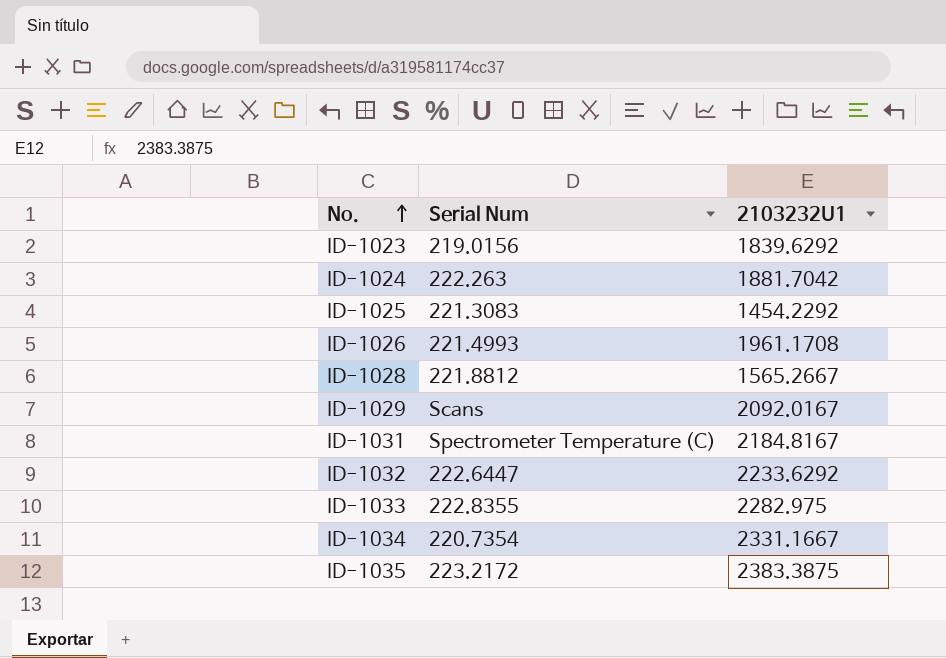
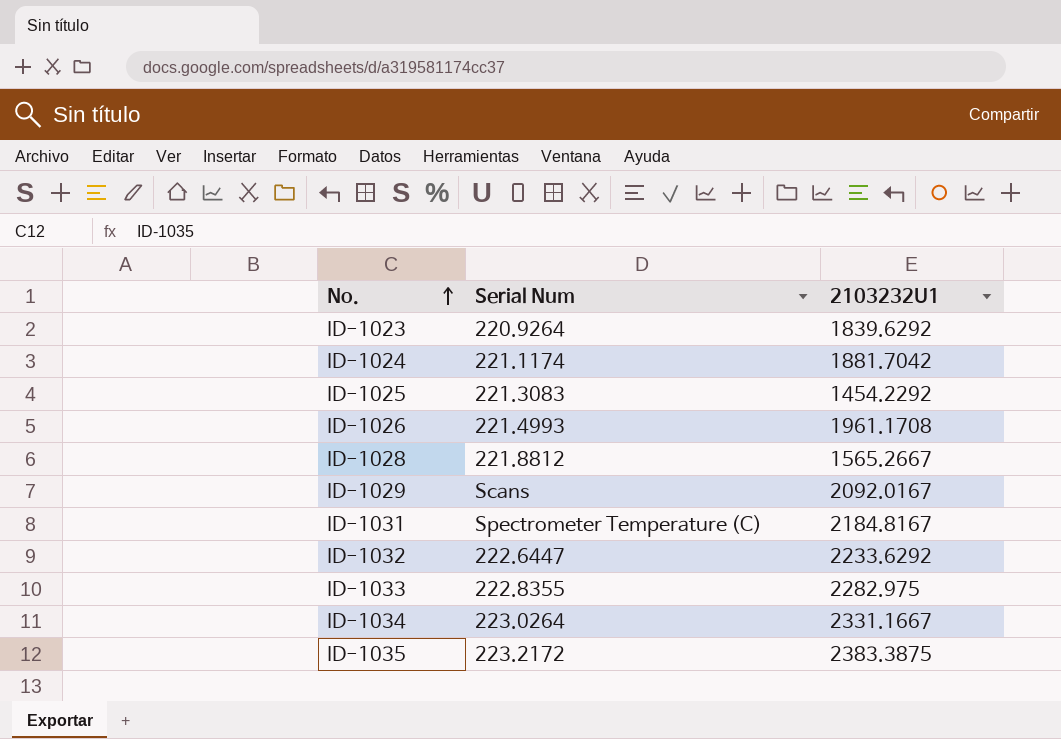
ID-1023 | Serial Num: 219.0156 -> 220.9264
ID-1024 | Serial Num: 222.263 -> 221.1174
ID-1034 | Serial Num: 220.7354 -> 223.0264

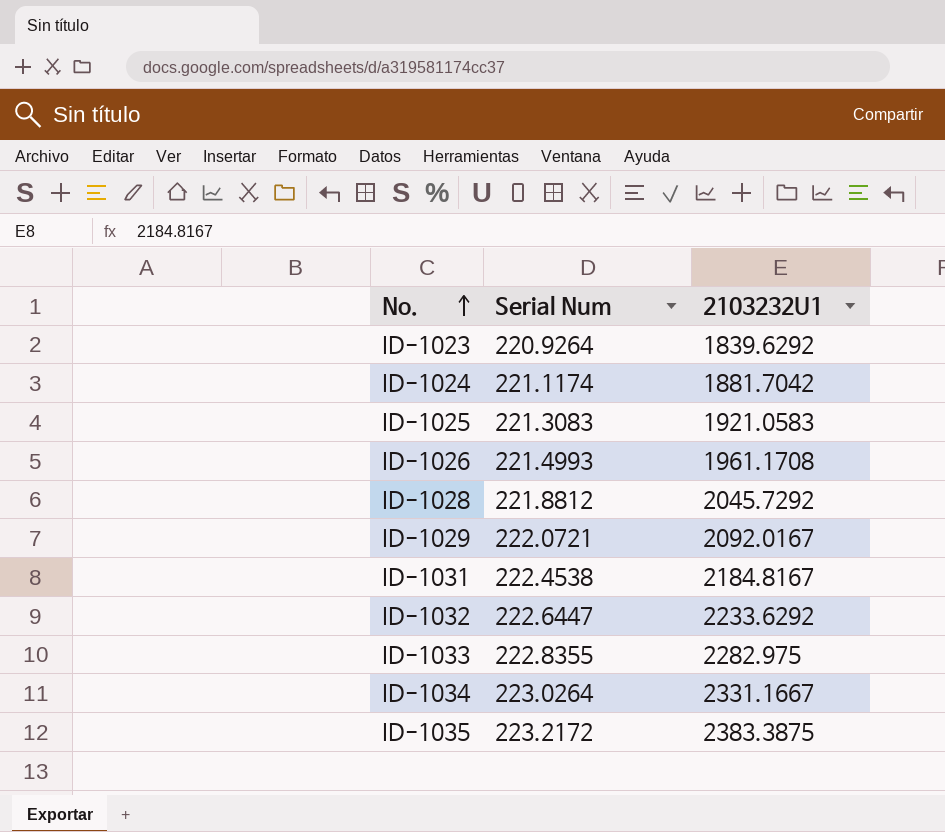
ID-1025 | 2103232U1: 1454.2292 -> 1921.0583
ID-1028 | 2103232U1: 1565.2667 -> 2045.7292
ID-1029 | Serial Num: Scans -> 222.0721
ID-1031 | Serial Num: Spectrometer Temperature (C) -> 222.4538

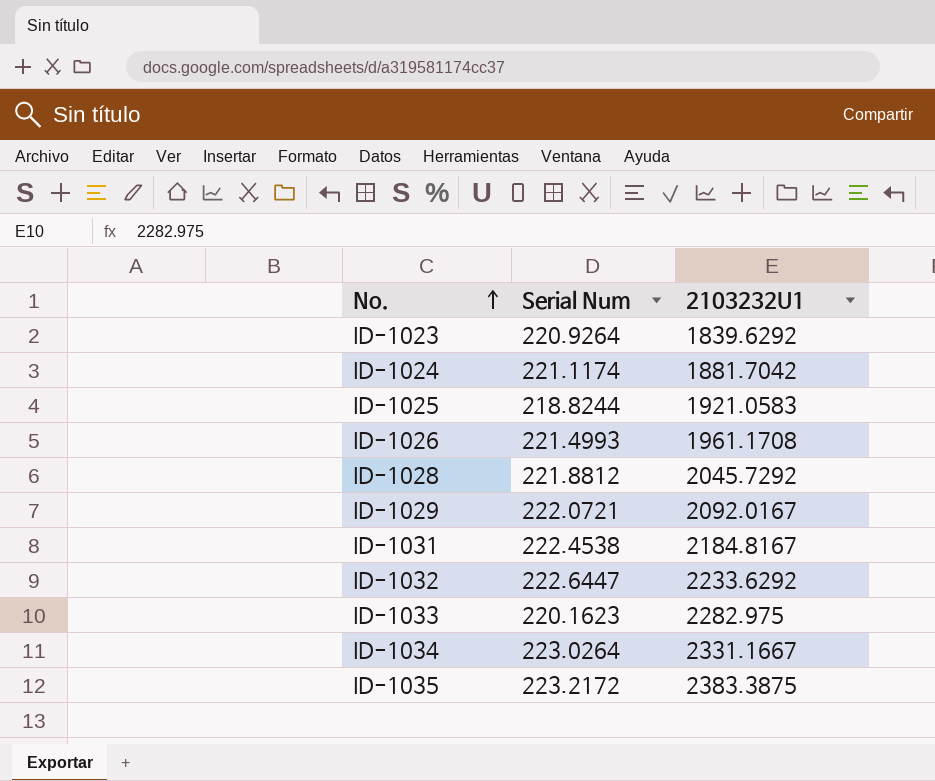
ID-1025 | Serial Num: 221.3083 -> 218.8244
ID-1033 | Serial Num: 222.8355 -> 220.1623

